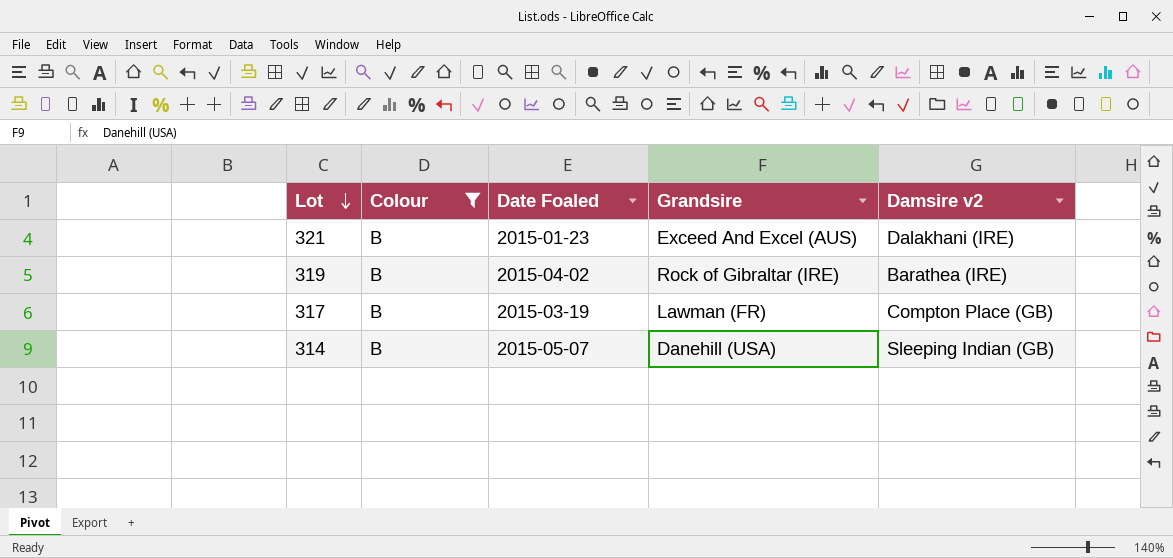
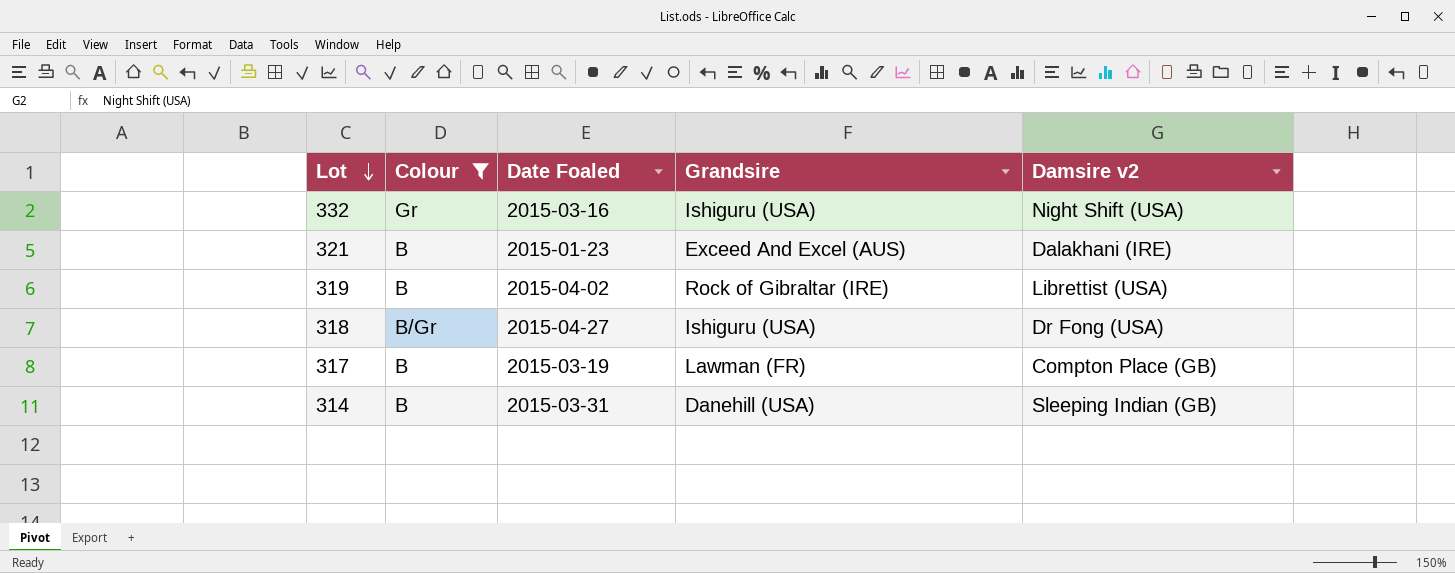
row 332: none -> Gr | 2015-03-16 | Ishiguru (USA) | Night Shift (USA)
319 | Damsire v2: Barathea (IRE) -> Librettist (USA)
row 318: none -> B/Gr | 2015-04-27 | Ishiguru (USA) | Dr Fong (USA)
314 | Date Foaled: 2015-05-07 -> 2015-03-31

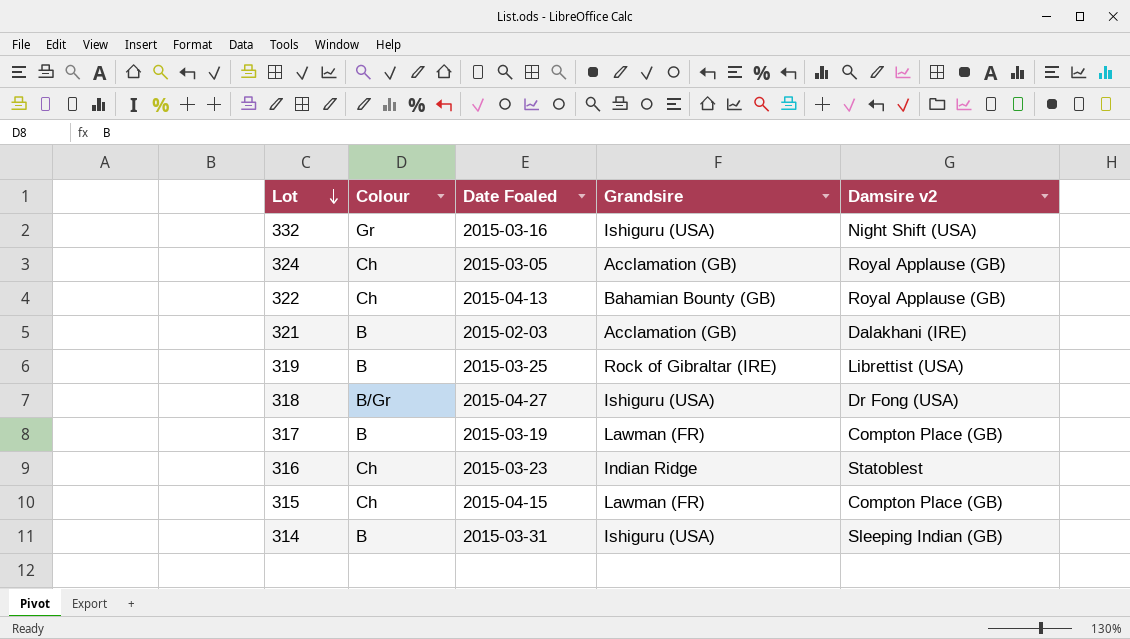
filter: Colour != Ch -> none
321 | Date Foaled: 2015-01-23 -> 2015-02-03
321 | Grandsire: Exceed And Excel (AUS) -> Acclamation (GB)
319 | Date Foaled: 2015-04-02 -> 2015-03-25
314 | Grandsire: Danehill (USA) -> Ishiguru (USA)

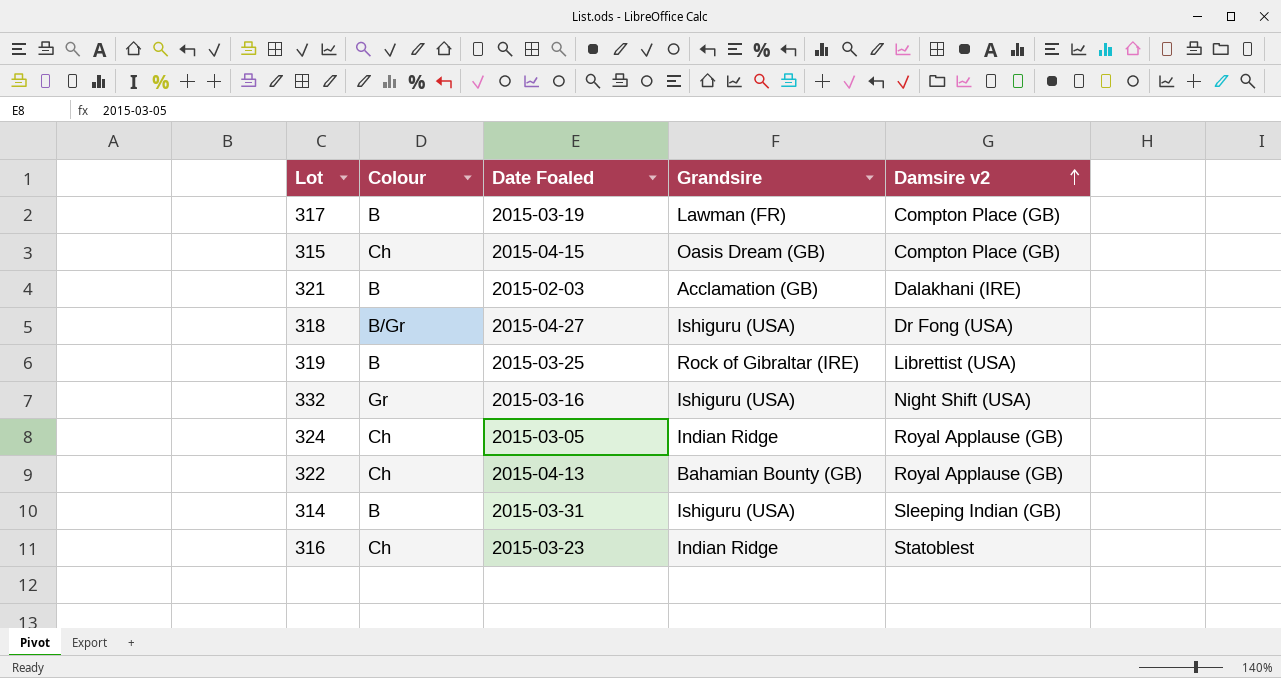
row order: Lot descending -> Damsire v2 ascending
315 | Grandsire: Lawman (FR) -> Oasis Dream (GB)
324 | Grandsire: Acclamation (GB) -> Indian Ridge

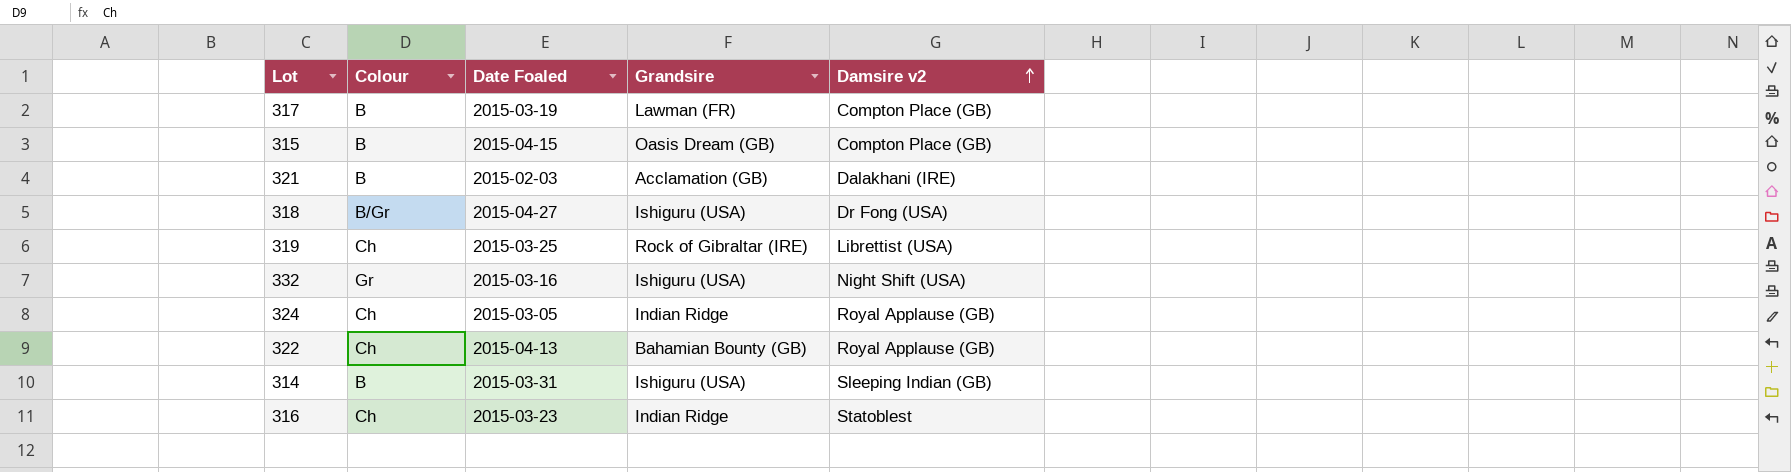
315 | Colour: Ch -> B
319 | Colour: B -> Ch

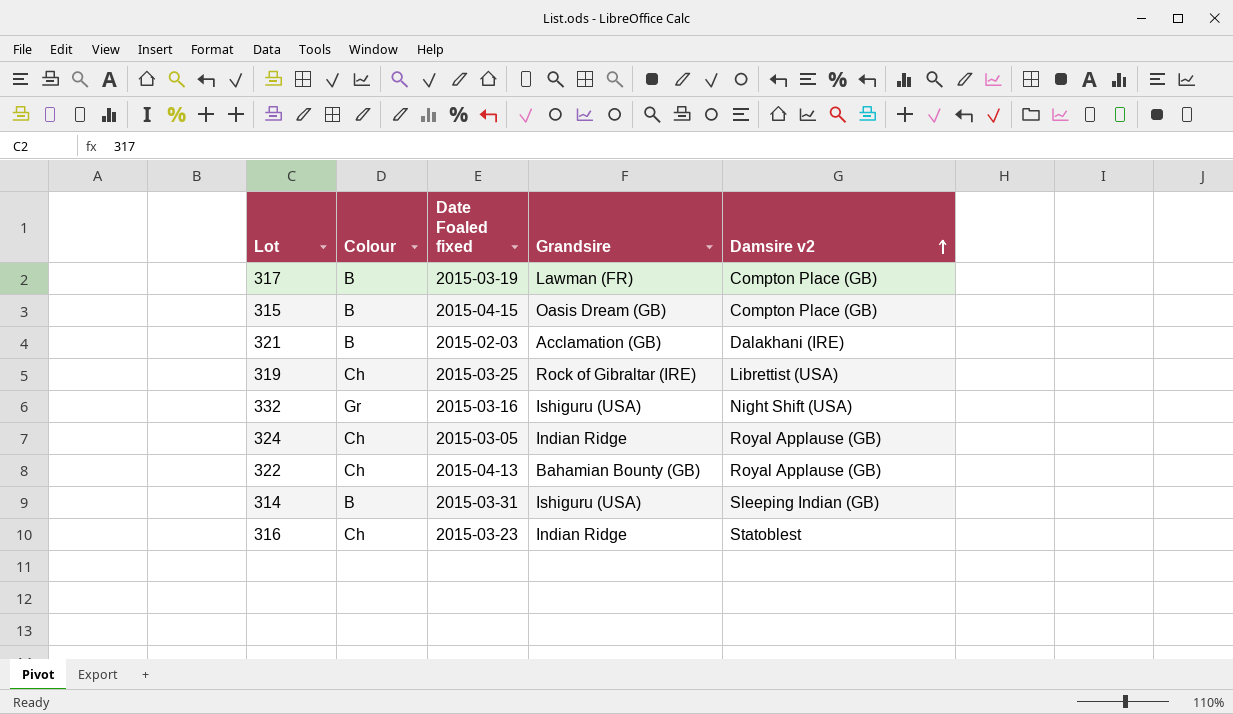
column name: Date Foaled -> Date Foaled fixed
row 318: B/Gr | 2015-04-27 | Ishiguru (USA) | Dr Fong (USA) -> none

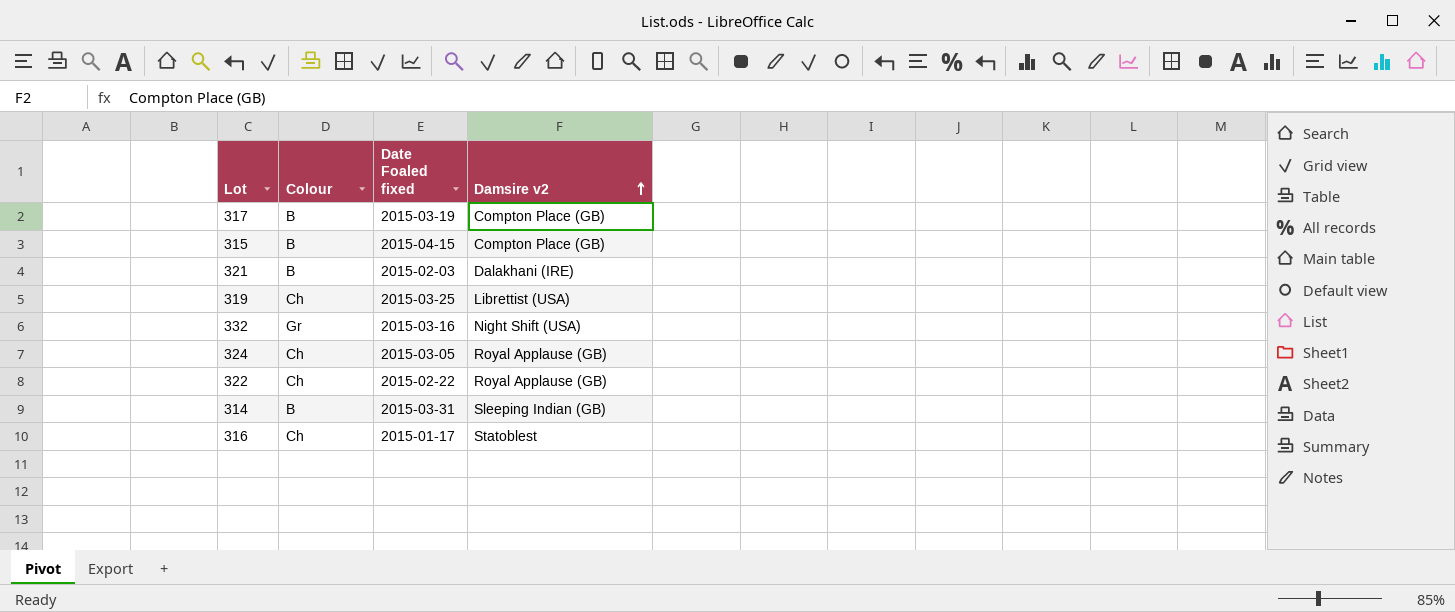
column Grandsire | position: 4 -> none
322 | Date Foaled fixed: 2015-04-13 -> 2015-02-22
316 | Date Foaled fixed: 2015-03-23 -> 2015-01-17

